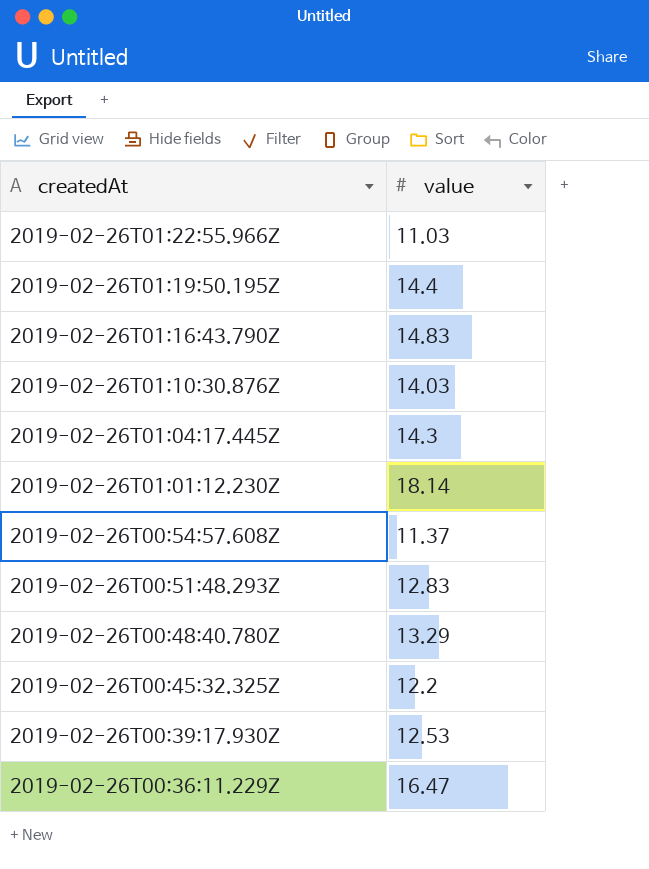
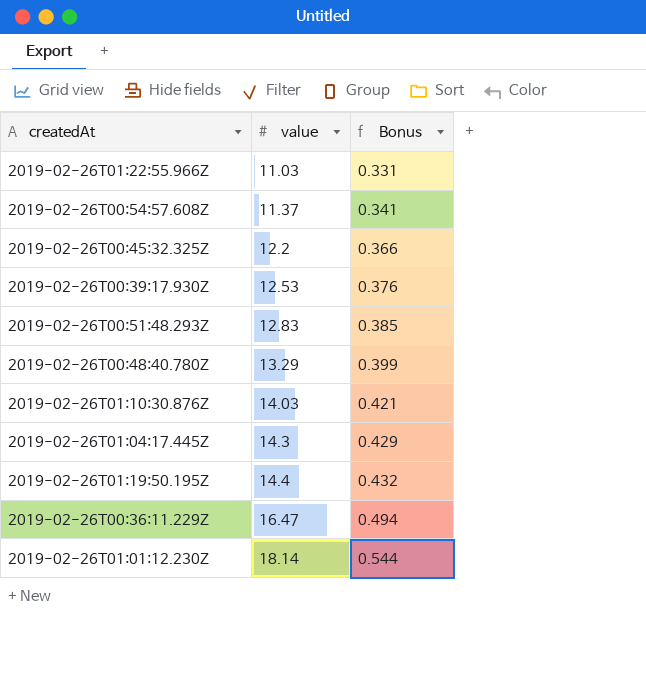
row order: createdAt descending -> value ascending
column Bonus | formula: none -> [value] * 0.03
row 2019-02-26T01:16:43.790Z: 14.83 -> none

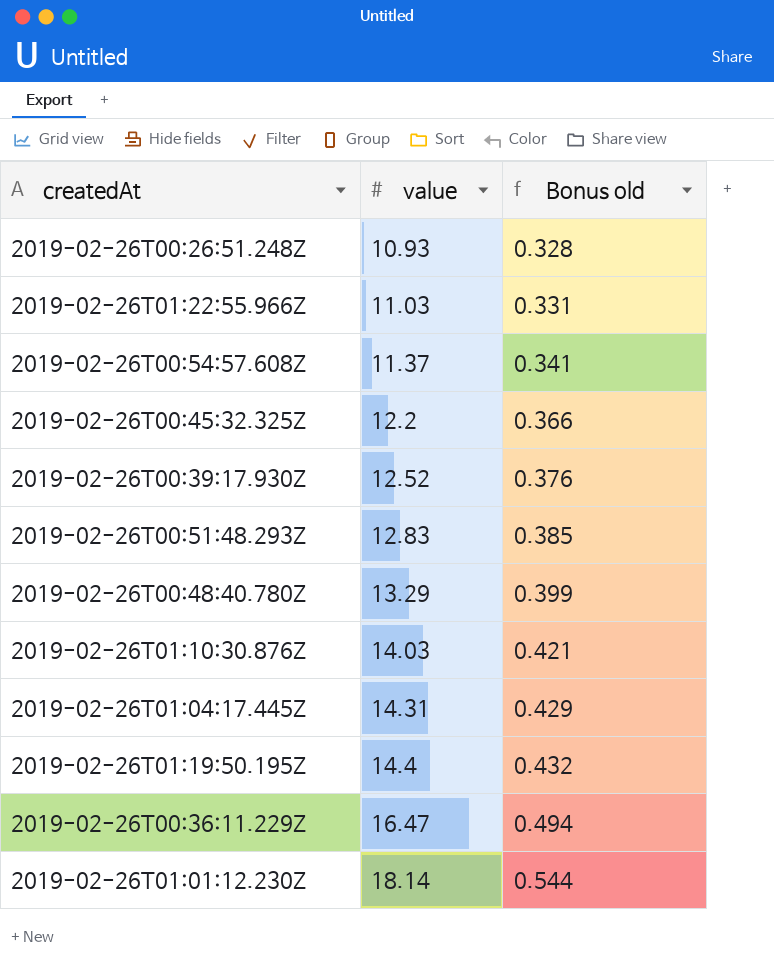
column name: Bonus -> Bonus old
row 2019-02-26T00:26:51.248Z: none -> 10.93 | 0.328
2019-02-26T00:39:17.930Z | value: 12.53 -> 12.52
2019-02-26T01:04:17.445Z | value: 14.3 -> 14.31

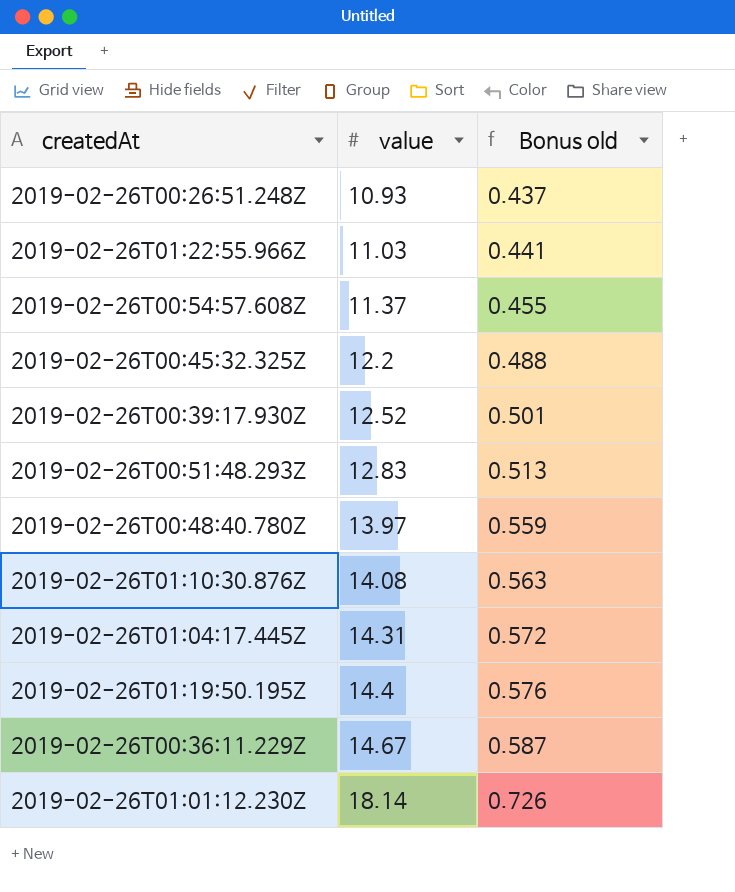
column Bonus old | formula: [value] * 0.03 -> [value] * 0.04
2019-02-26T00:48:40.780Z | value: 13.29 -> 13.97
2019-02-26T01:10:30.876Z | value: 14.03 -> 14.08
2019-02-26T00:36:11.229Z | value: 16.47 -> 14.67

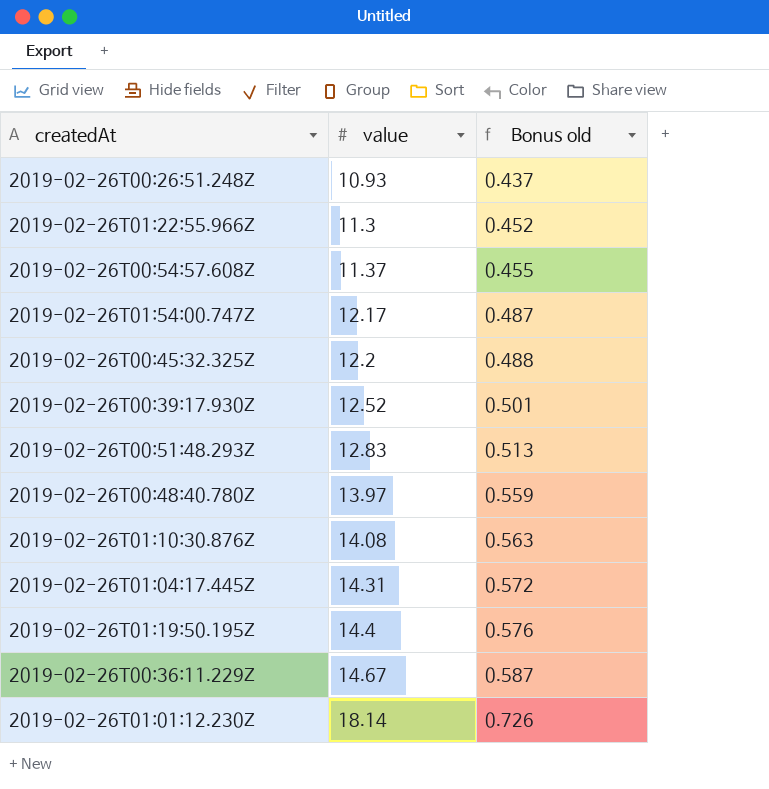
2019-02-26T01:22:55.966Z | value: 11.03 -> 11.3
2019-02-26T01:22:55.966Z | Bonus old: 0.441 -> 0.452
row 2019-02-26T01:54:00.747Z: none -> 12.17 | 0.487

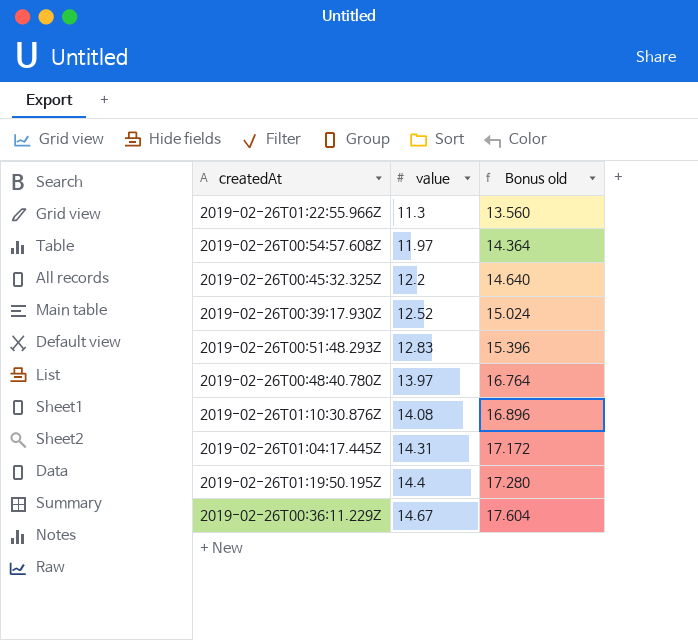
column Bonus old | formula: [value] * 0.04 -> [value] * 1.2
row 2019-02-26T00:26:51.248Z: 10.93 | 0.437 -> none
row 2019-02-26T01:54:00.747Z: 12.17 | 0.487 -> none
row 2019-02-26T01:01:12.230Z: 18.14 | 0.726 -> none
2019-02-26T00:54:57.608Z | value: 11.37 -> 11.97

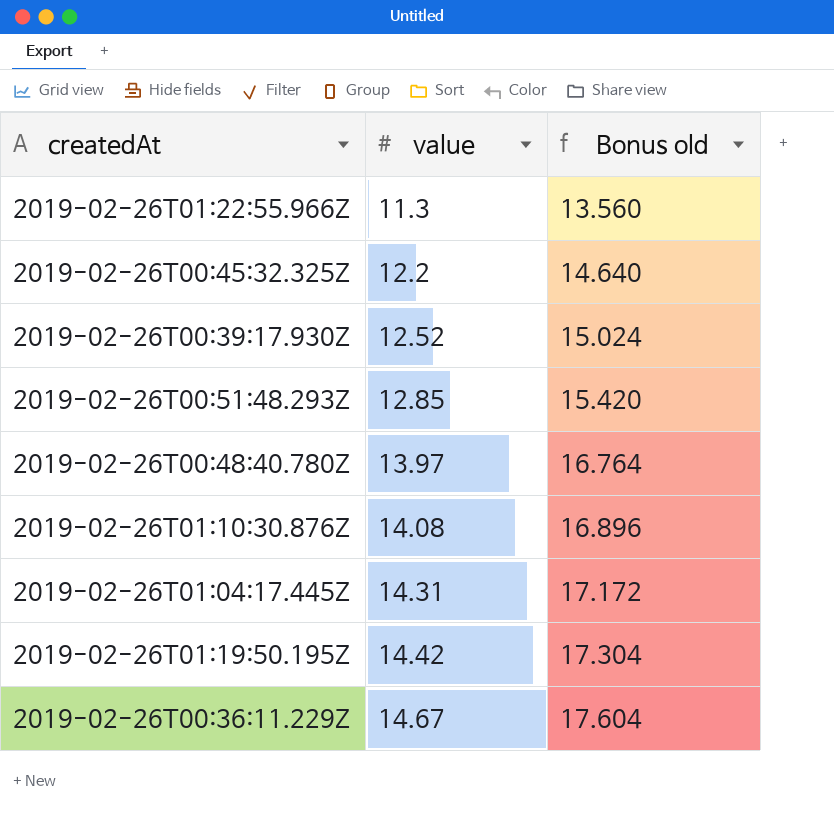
row 2019-02-26T00:54:57.608Z: 11.97 | 14.364 -> none
2019-02-26T00:51:48.293Z | value: 12.83 -> 12.85
2019-02-26T00:51:48.293Z | Bonus old: 15.396 -> 15.420
2019-02-26T01:19:50.195Z | value: 14.4 -> 14.42
2019-02-26T01:19:50.195Z | Bonus old: 17.280 -> 17.304

